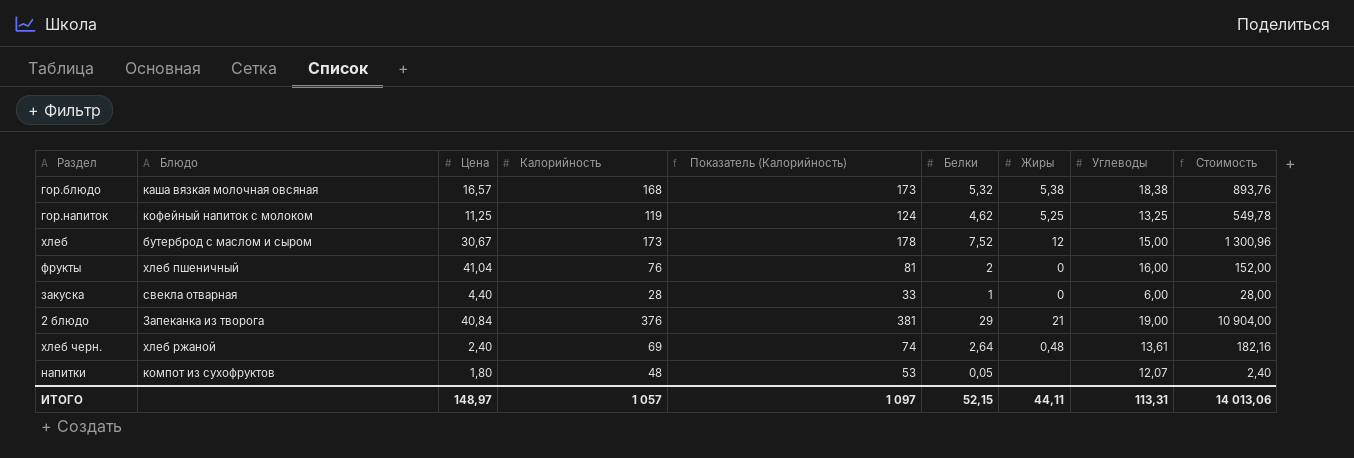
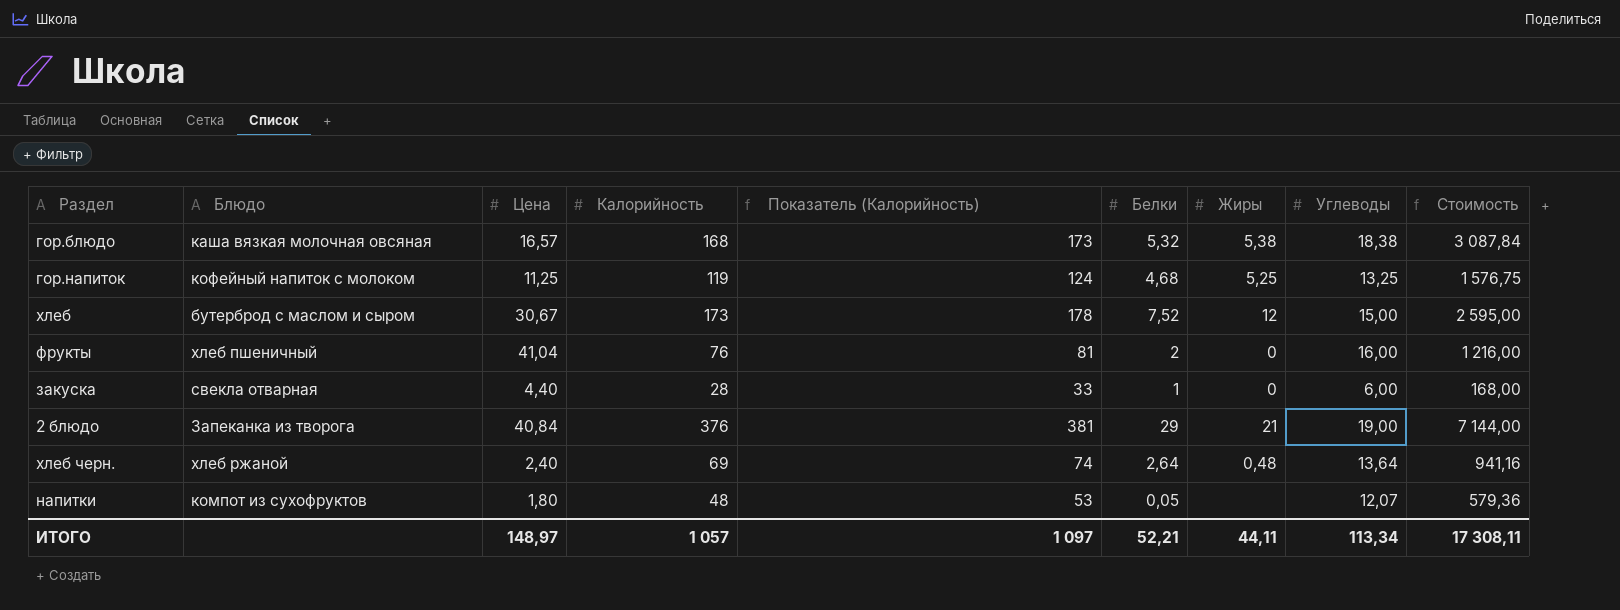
column Стоимость | formula: [Калорийность] * [Белки] -> [Калорийность] * [Углеводы]
гор.напиток | Белки: 4,62 -> 4,68
хлеб черн. | Углеводы: 13,61 -> 13,64
ИТОГО | Белки: 52,15 -> 52,21
ИТОГО | Углеводы: 113,31 -> 113,34
ИТОГО | Стоимость: 14 013,06 -> 17 308,11

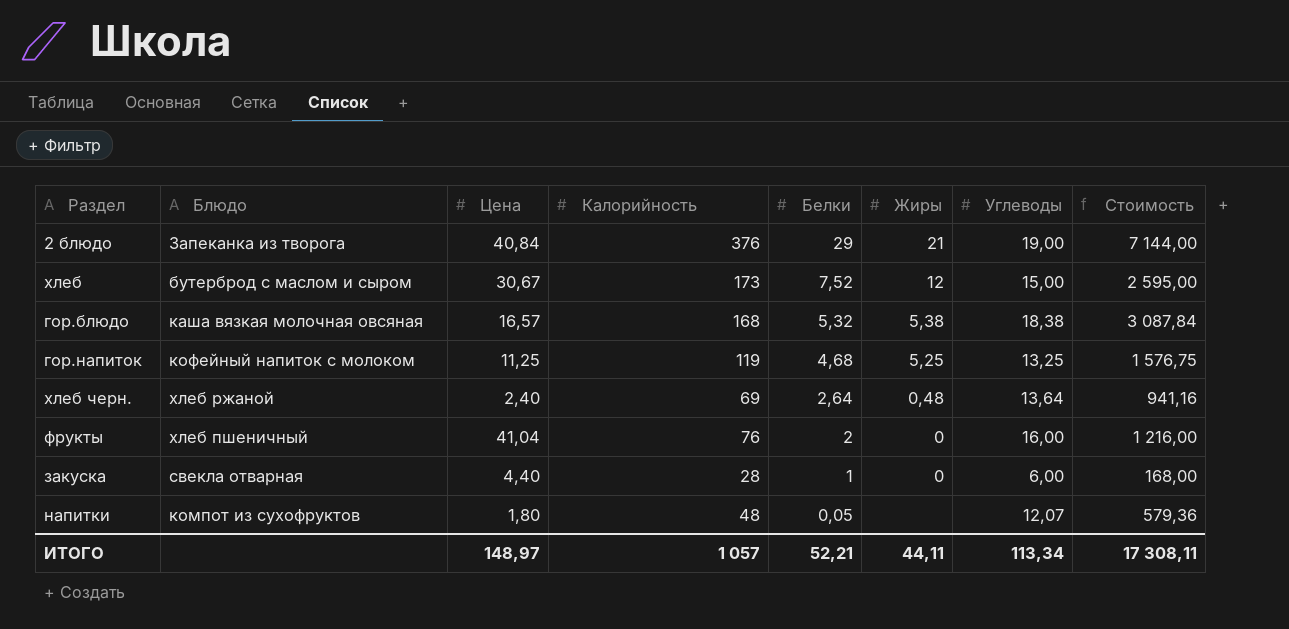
row order: none -> Белки descending
column Показатель (Калорийность) | formula: [Калорийность] + 5 -> none

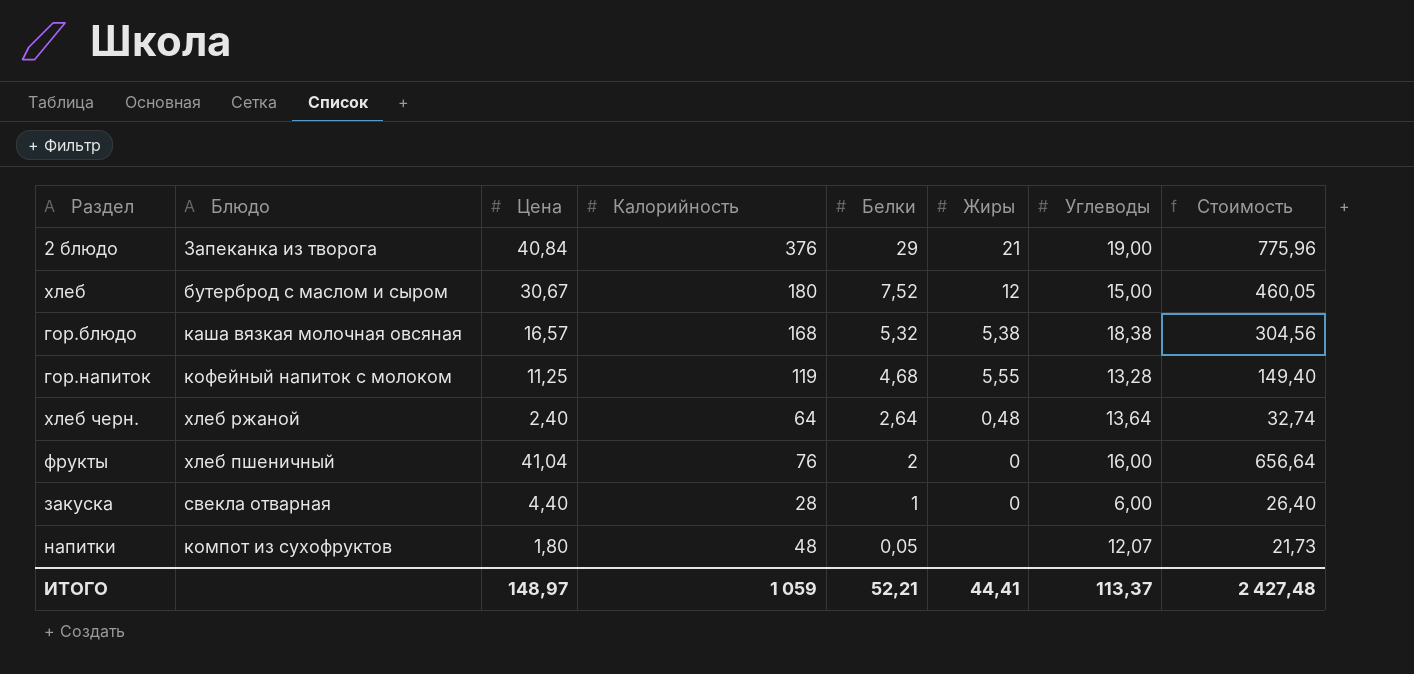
column Стоимость | formula: [Калорийность] * [Углеводы] -> [Цена] * [Углеводы]
хлеб | Калорийность: 173 -> 180
гор.напиток | Жиры: 5,25 -> 5,55
гор.напиток | Углеводы: 13,25 -> 13,28
хлеб черн. | Калорийность: 69 -> 64
ИТОГО | Калорийность: 1 057 -> 1 059
ИТОГО | Жиры: 44,11 -> 44,41
ИТОГО | Углеводы: 113,34 -> 113,37
ИТОГО | Стоимость: 17 308,11 -> 2 427,48

